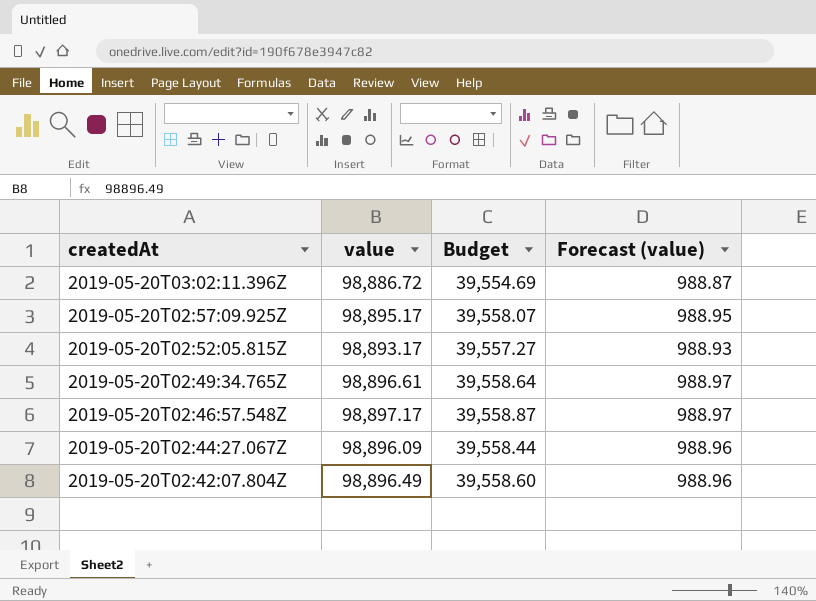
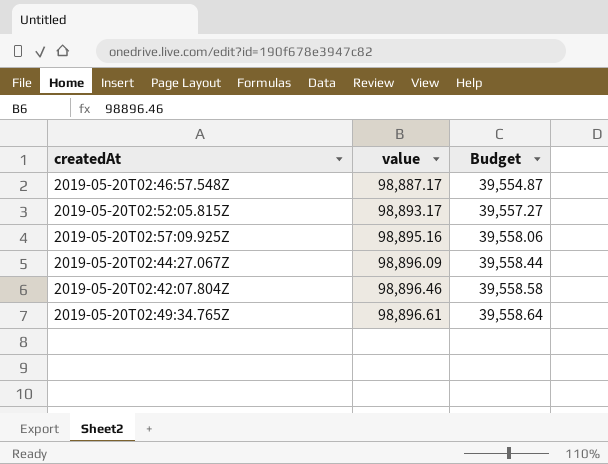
row order: createdAt descending -> value ascending
column Forecast (value) | formula: [value] * 0.01 -> none
row 2019-05-20T03:02:11.396Z: 98,886.72 | 39,554.69 | 988.87 -> none
2019-05-20T02:46:57.548Z | value: 98,897.17 -> 98,887.17
2019-05-20T02:46:57.548Z | Budget: 39,558.87 -> 39,554.87
2019-05-20T02:57:09.925Z | value: 98,895.17 -> 98,895.16
2019-05-20T02:57:09.925Z | Budget: 39,558.07 -> 39,558.06
2019-05-20T02:42:07.804Z | value: 98,896.49 -> 98,896.46
2019-05-20T02:42:07.804Z | Budget: 39,558.60 -> 39,558.58

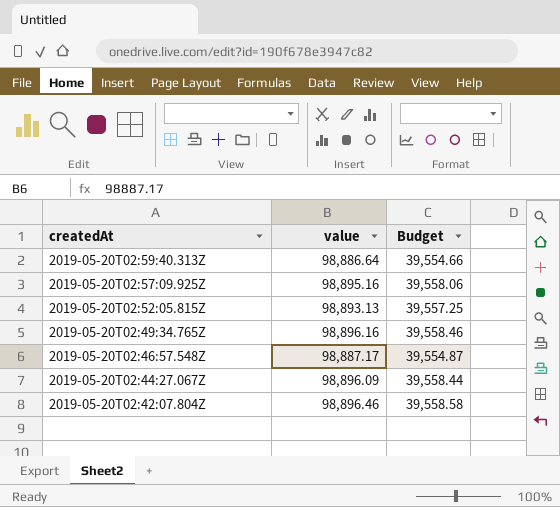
row order: value ascending -> createdAt descending
row 2019-05-20T02:59:40.313Z: none -> 98,886.64 | 39,554.66
2019-05-20T02:52:05.815Z | value: 98,893.17 -> 98,893.13
2019-05-20T02:52:05.815Z | Budget: 39,557.27 -> 39,557.25
2019-05-20T02:49:34.765Z | value: 98,896.61 -> 98,896.16
2019-05-20T02:49:34.765Z | Budget: 39,558.64 -> 39,558.46

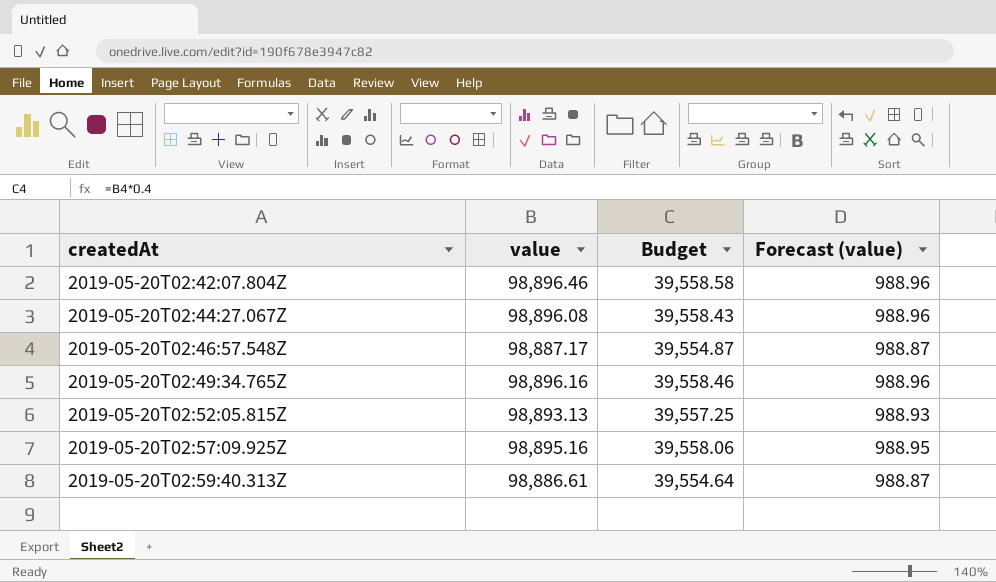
row order: createdAt descending -> createdAt ascending
column Forecast (value) | formula: none -> [value] * 0.01
2019-05-20T02:44:27.067Z | value: 98,896.09 -> 98,896.08
2019-05-20T02:44:27.067Z | Budget: 39,558.44 -> 39,558.43
2019-05-20T02:59:40.313Z | value: 98,886.64 -> 98,886.61
2019-05-20T02:59:40.313Z | Budget: 39,554.66 -> 39,554.64

